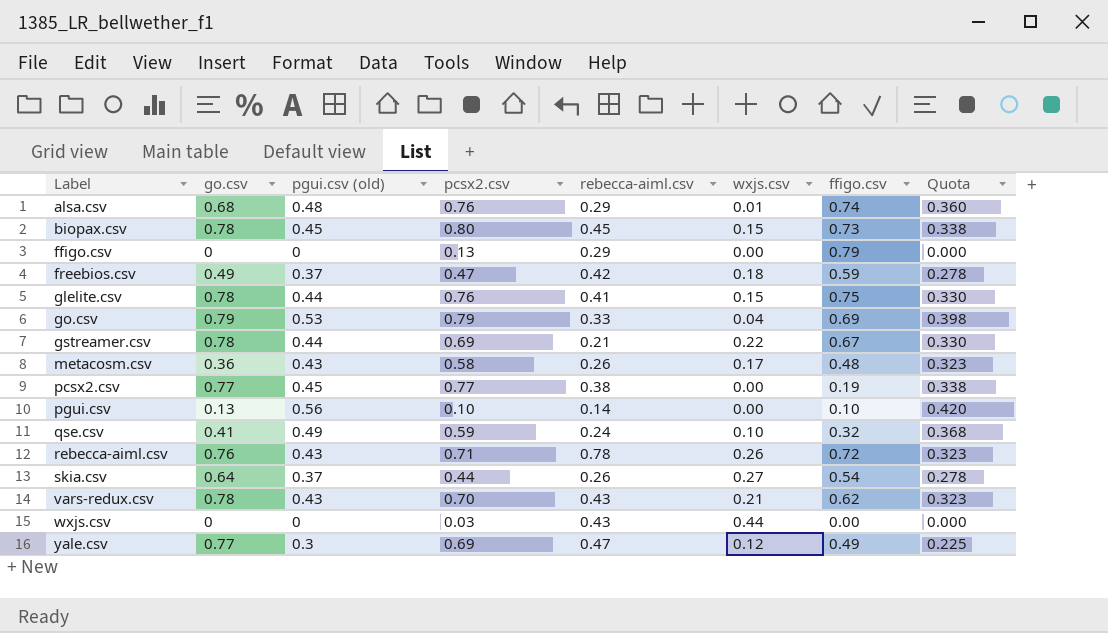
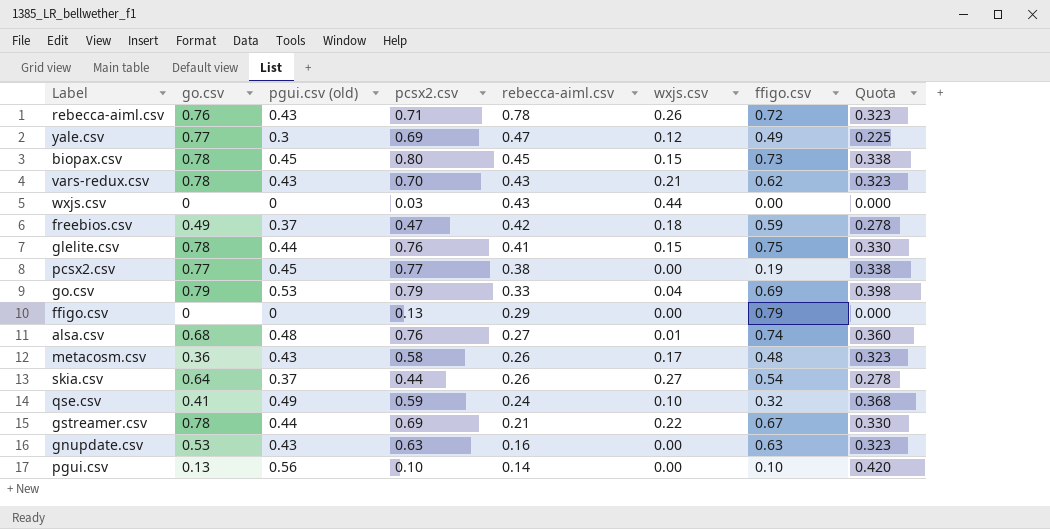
row order: Label ascending -> rebecca-aiml.csv descending
alsa.csv | rebecca-aiml.csv: 0.29 -> 0.27
row gnupdate.csv: none -> 0.53 | 0.43 | 0.63 | 0.16 | 0.00 | 0.63 | 0.323

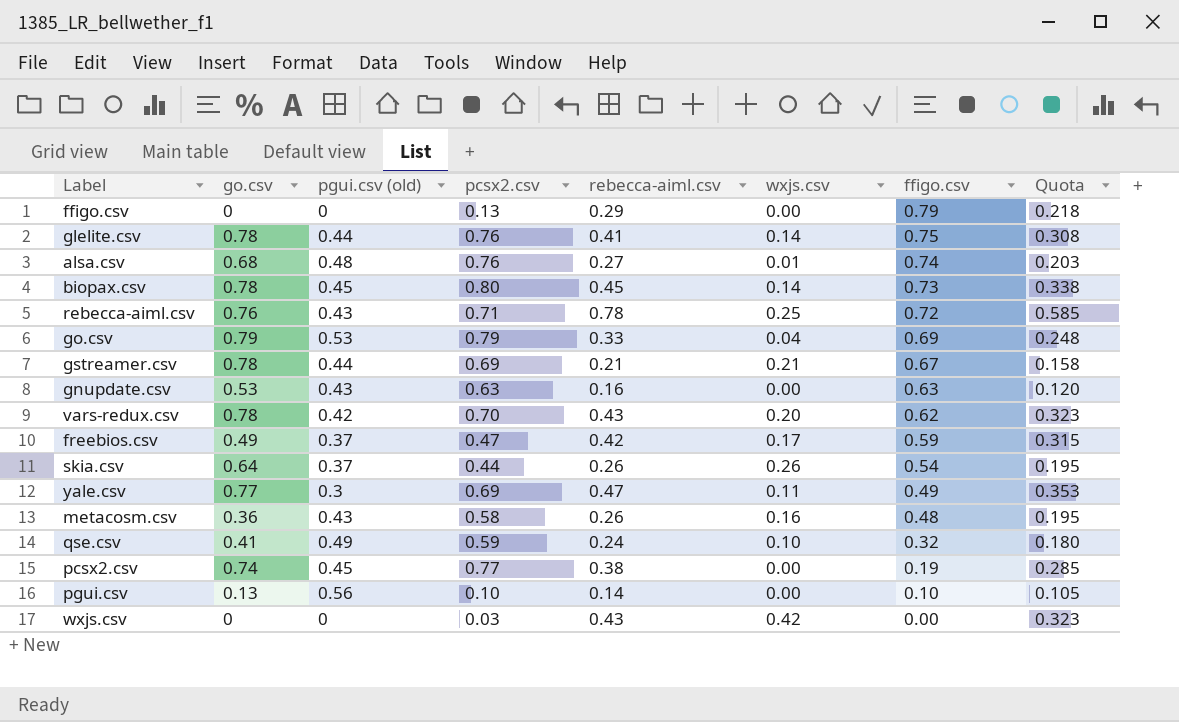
row order: rebecca-aiml.csv descending -> ffigo.csv descending
column Quota | formula: [pgui.csv (old)] * 0.75 -> [rebecca-aiml.csv] * 0.75
glelite.csv | wxjs.csv: 0.15 -> 0.14
biopax.csv | wxjs.csv: 0.15 -> 0.14
rebecca-aiml.csv | wxjs.csv: 0.26 -> 0.25
gstreamer.csv | wxjs.csv: 0.22 -> 0.21
vars-redux.csv | pgui.csv (old): 0.43 -> 0.42
vars-redux.csv | wxjs.csv: 0.21 -> 0.20
freebios.csv | wxjs.csv: 0.18 -> 0.17
skia.csv | wxjs.csv: 0.27 -> 0.26
yale.csv | wxjs.csv: 0.12 -> 0.11
metacosm.csv | wxjs.csv: 0.17 -> 0.16
pcsx2.csv | go.csv: 0.77 -> 0.74
wxjs.csv | wxjs.csv: 0.44 -> 0.42

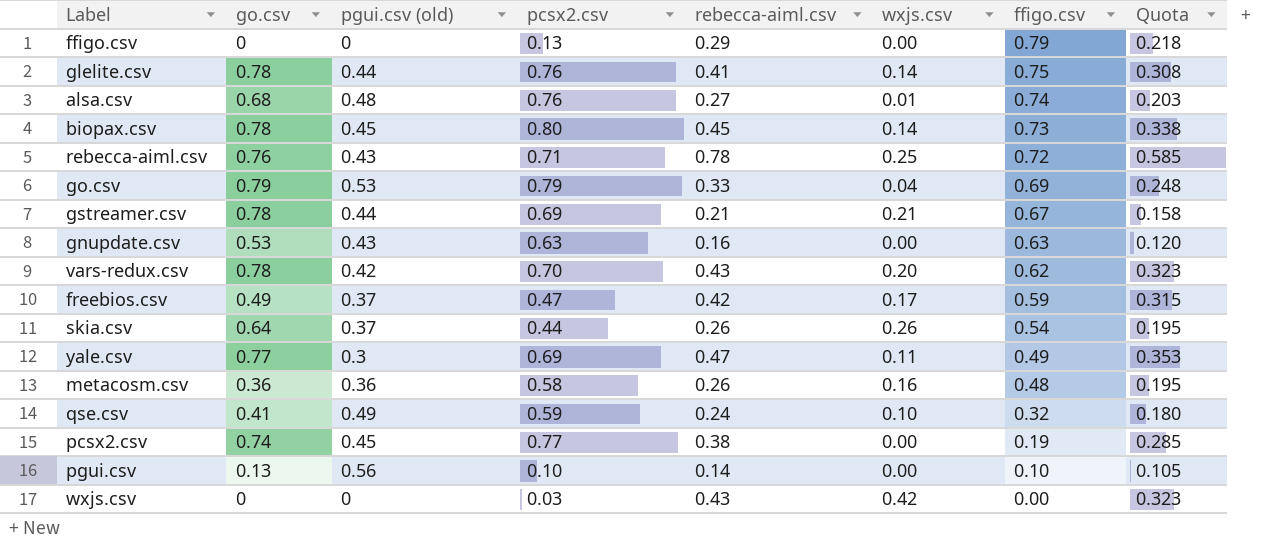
metacosm.csv | pgui.csv (old): 0.43 -> 0.36

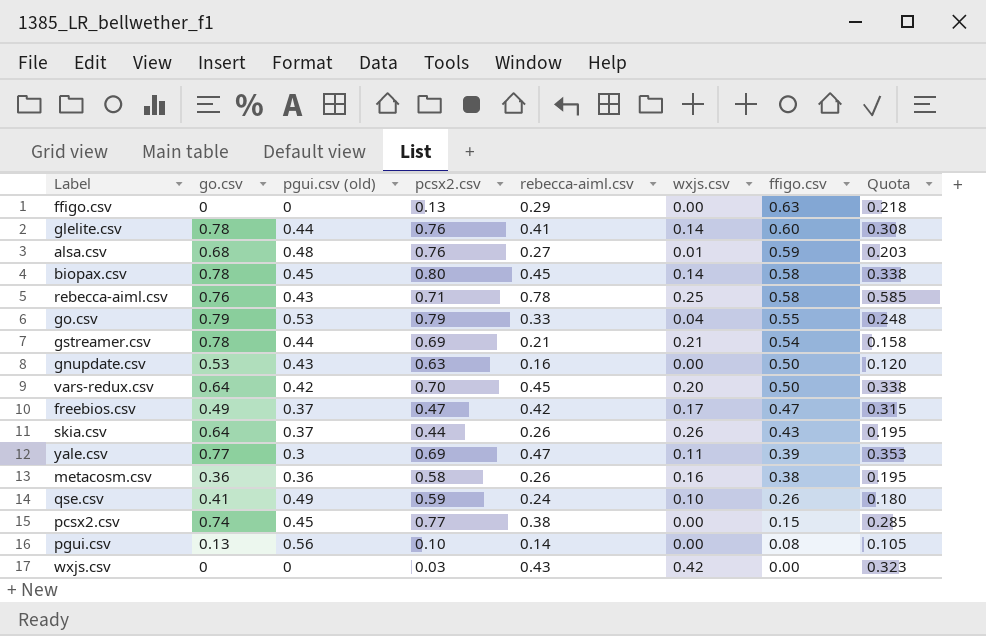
ffigo.csv | ffigo.csv: 0.79 -> 0.63
glelite.csv | ffigo.csv: 0.75 -> 0.60
alsa.csv | ffigo.csv: 0.74 -> 0.59
biopax.csv | ffigo.csv: 0.73 -> 0.58
rebecca-aiml.csv | ffigo.csv: 0.72 -> 0.58
go.csv | ffigo.csv: 0.69 -> 0.55
gstreamer.csv | ffigo.csv: 0.67 -> 0.54
gnupdate.csv | ffigo.csv: 0.63 -> 0.50
vars-redux.csv | go.csv: 0.78 -> 0.64
vars-redux.csv | rebecca-aiml.csv: 0.43 -> 0.45
vars-redux.csv | ffigo.csv: 0.62 -> 0.50
vars-redux.csv | Quota: 0.323 -> 0.338
freebios.csv | ffigo.csv: 0.59 -> 0.47
skia.csv | ffigo.csv: 0.54 -> 0.43
yale.csv | ffigo.csv: 0.49 -> 0.39
metacosm.csv | ffigo.csv: 0.48 -> 0.38
qse.csv | ffigo.csv: 0.32 -> 0.26
pcsx2.csv | ffigo.csv: 0.19 -> 0.15
pgui.csv | ffigo.csv: 0.10 -> 0.08

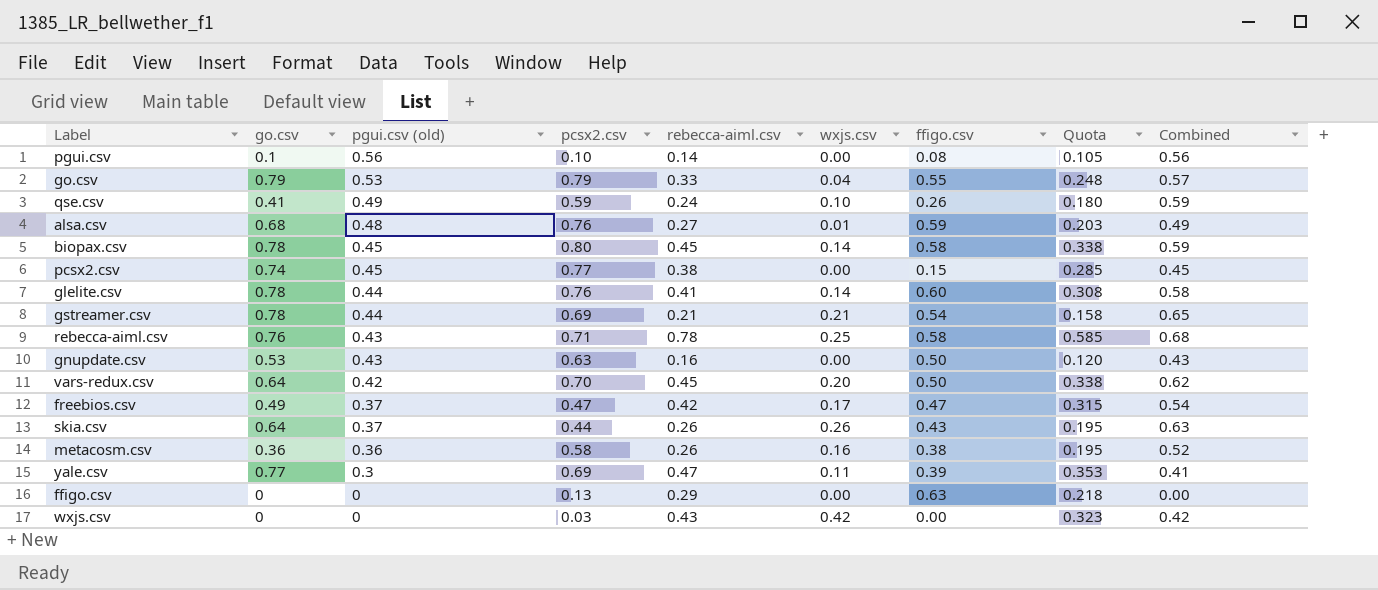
row order: ffigo.csv descending -> pgui.csv (old) descending
column Combined | formula: none -> [pgui.csv (old)] + [wxjs.csv]
pgui.csv | go.csv: 0.13 -> 0.1

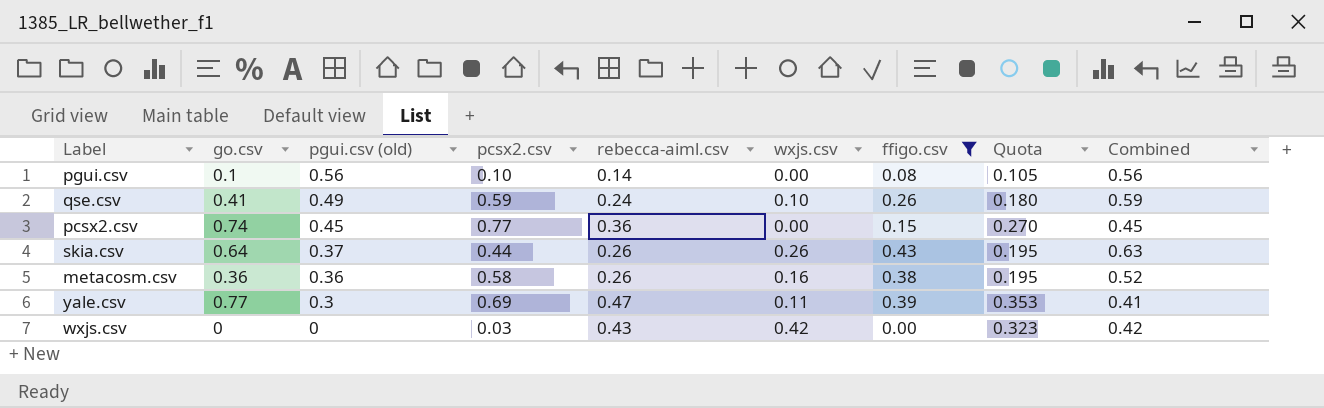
filter: none -> ffigo.csv <= 0.43
pcsx2.csv | rebecca-aiml.csv: 0.38 -> 0.36
pcsx2.csv | Quota: 0.285 -> 0.270

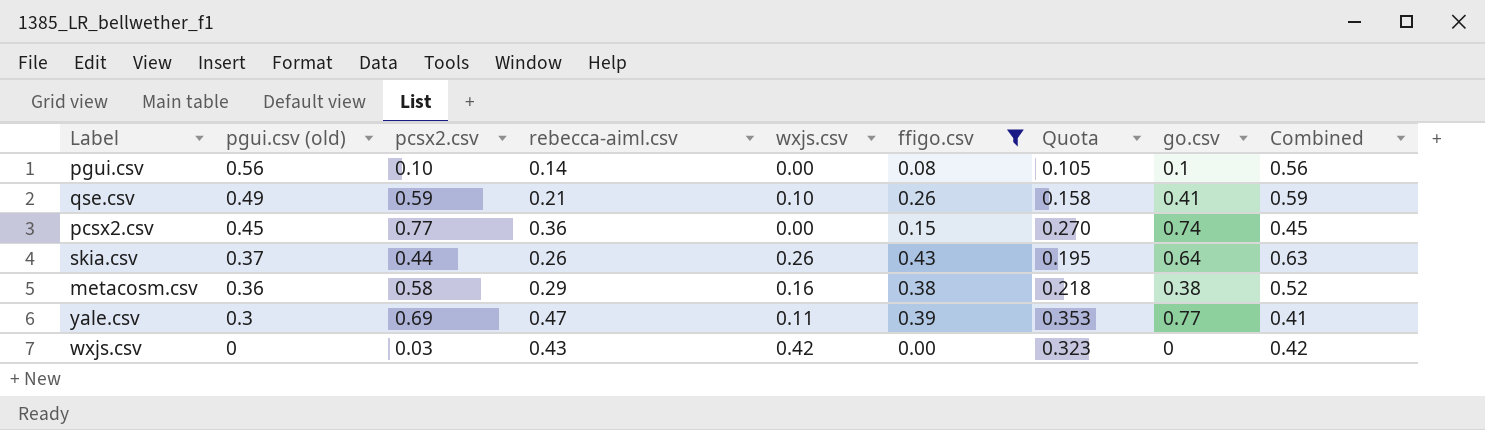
column go.csv | position: 2 -> 8
qse.csv | rebecca-aiml.csv: 0.24 -> 0.21
qse.csv | Quota: 0.180 -> 0.158
metacosm.csv | rebecca-aiml.csv: 0.26 -> 0.29
metacosm.csv | Quota: 0.195 -> 0.218
metacosm.csv | go.csv: 0.36 -> 0.38

